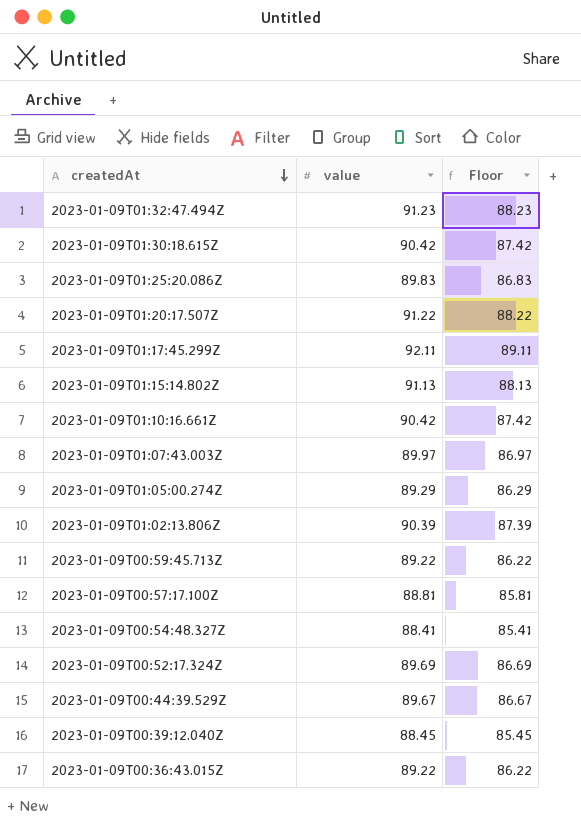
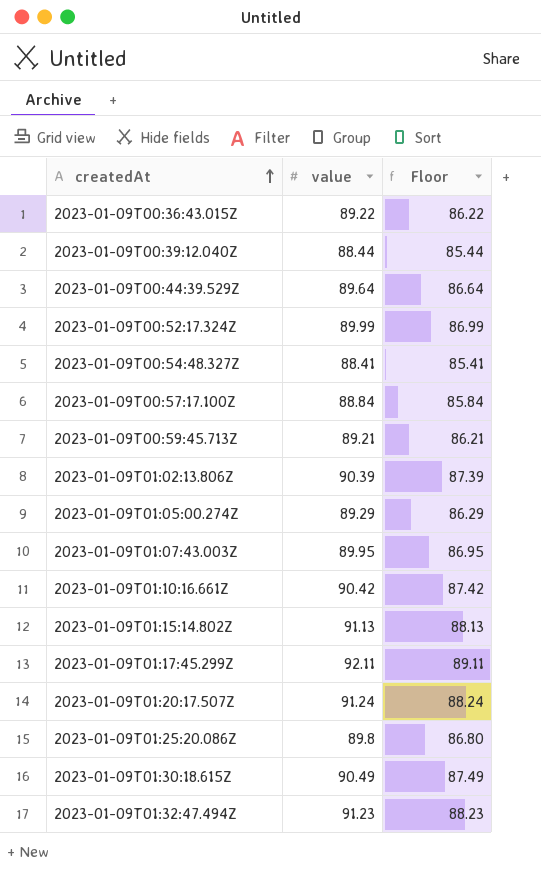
row order: createdAt descending -> createdAt ascending
2023-01-09T00:39:12.040Z | value: 88.45 -> 88.44
2023-01-09T00:39:12.040Z | Floor: 85.45 -> 85.44
2023-01-09T00:44:39.529Z | value: 89.67 -> 89.64
2023-01-09T00:44:39.529Z | Floor: 86.67 -> 86.64
2023-01-09T00:52:17.324Z | value: 89.69 -> 89.99
2023-01-09T00:52:17.324Z | Floor: 86.69 -> 86.99
2023-01-09T00:57:17.100Z | value: 88.81 -> 88.84
2023-01-09T00:57:17.100Z | Floor: 85.81 -> 85.84
2023-01-09T00:59:45.713Z | value: 89.22 -> 89.21
2023-01-09T00:59:45.713Z | Floor: 86.22 -> 86.21
2023-01-09T01:07:43.003Z | value: 89.97 -> 89.95
2023-01-09T01:07:43.003Z | Floor: 86.97 -> 86.95
2023-01-09T01:20:17.507Z | value: 91.22 -> 91.24
2023-01-09T01:20:17.507Z | Floor: 88.22 -> 88.24
2023-01-09T01:25:20.086Z | value: 89.83 -> 89.8
2023-01-09T01:25:20.086Z | Floor: 86.83 -> 86.80
2023-01-09T01:30:18.615Z | value: 90.42 -> 90.49
2023-01-09T01:30:18.615Z | Floor: 87.42 -> 87.49

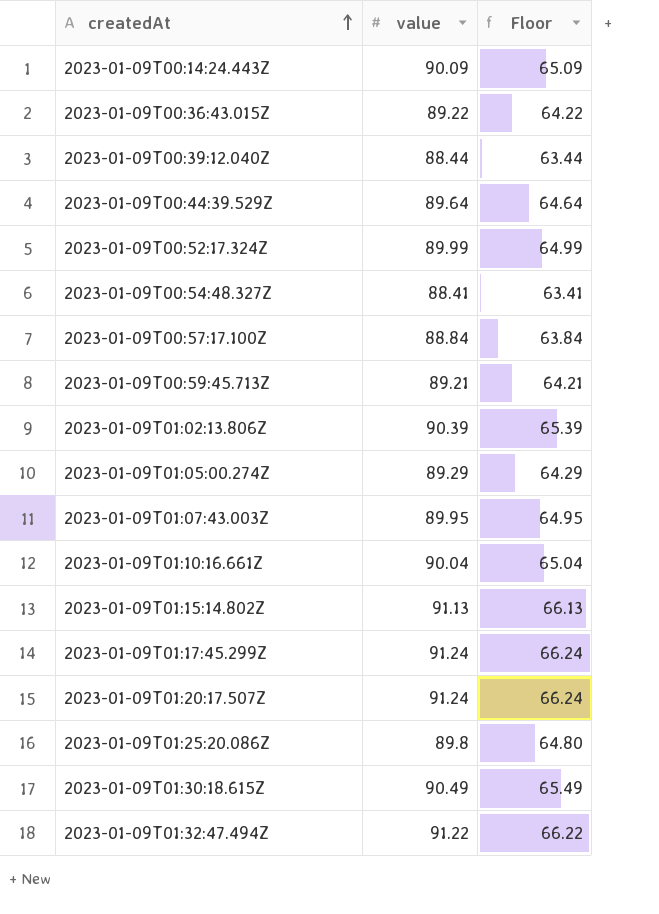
column Floor | formula: [value] - 3 -> [value] - 25
row 2023-01-09T00:14:24.443Z: none -> 90.09 | 65.09
2023-01-09T01:10:16.661Z | value: 90.42 -> 90.04
2023-01-09T01:17:45.299Z | value: 92.11 -> 91.24
2023-01-09T01:32:47.494Z | value: 91.23 -> 91.22

